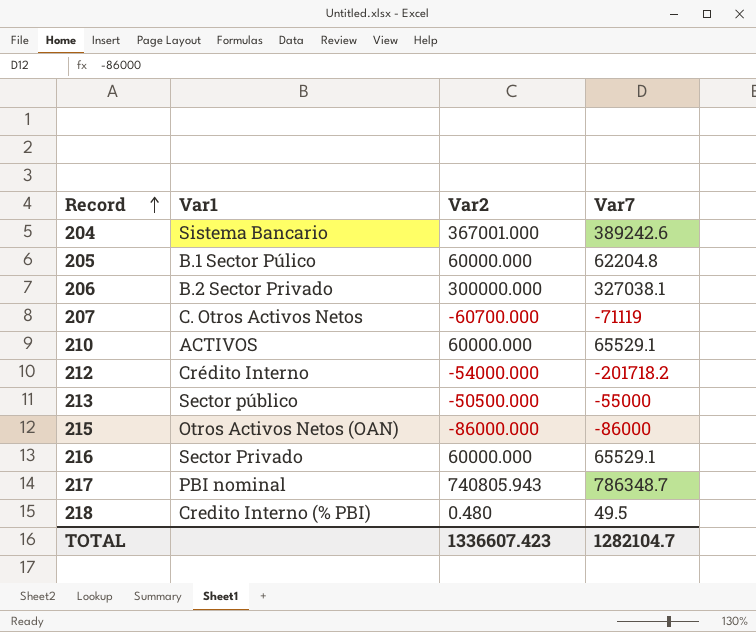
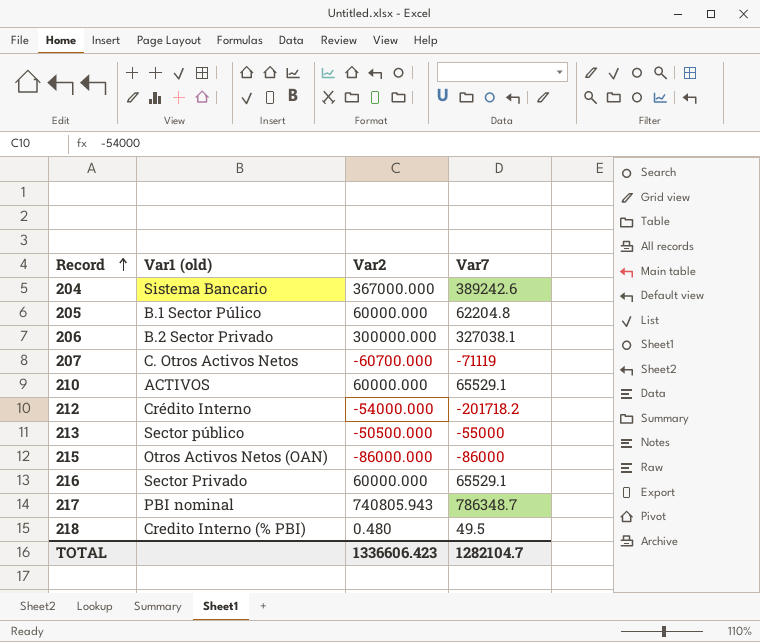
column name: Var1 -> Var1 (old)
204 | Var2: 367001.000 -> 367000.000
TOTAL | Var2: 1336607.423 -> 1336606.423

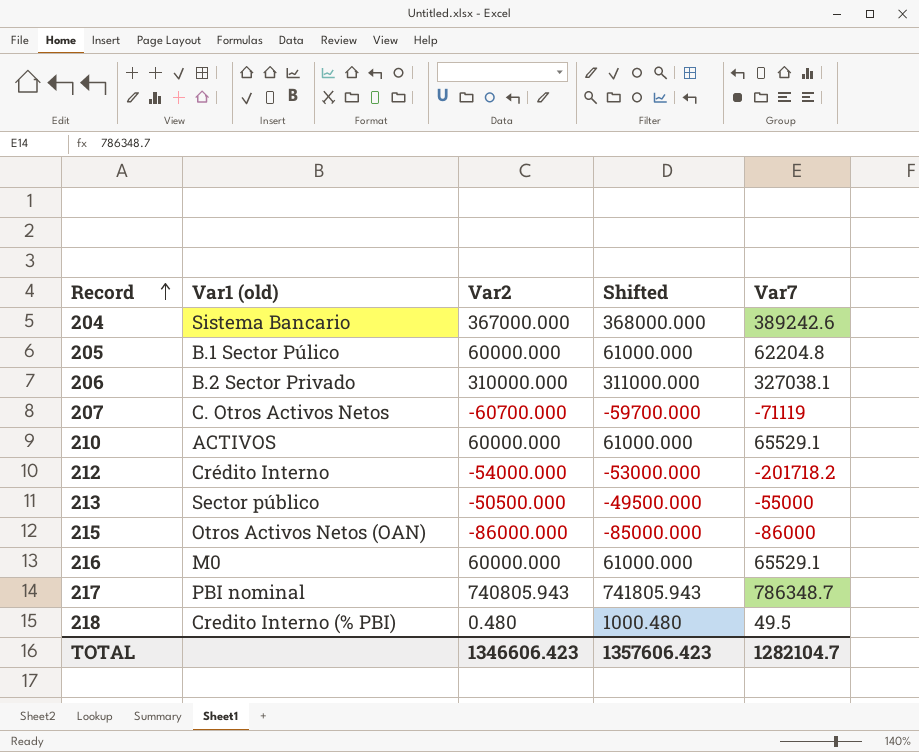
column Shifted | formula: none -> [Var2] + 1000
206 | Var2: 300000.000 -> 310000.000
216 | Var1 (old): Sector Privado -> M0
TOTAL | Var2: 1336606.423 -> 1346606.423

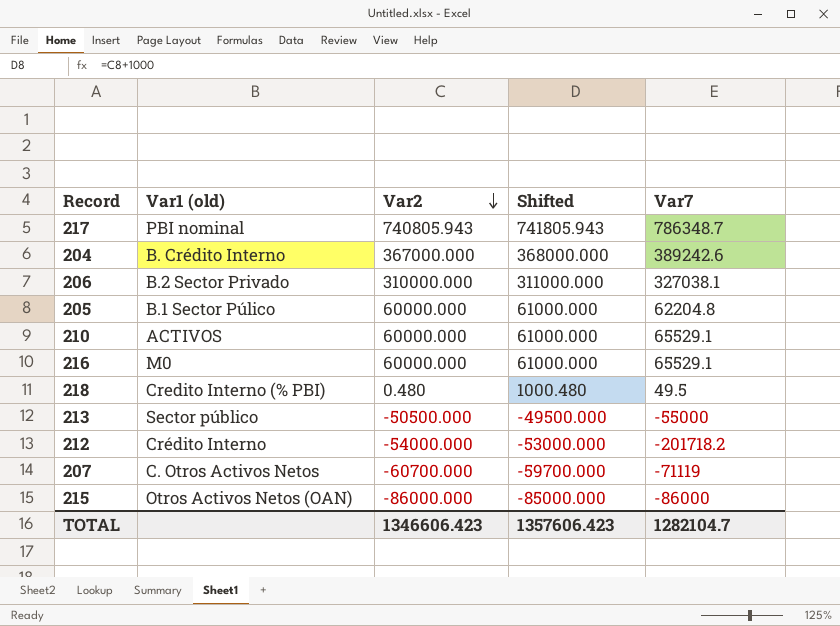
row order: Record ascending -> Var2 descending
204 | Var1 (old): Sistema Bancario -> B. Crédito Interno

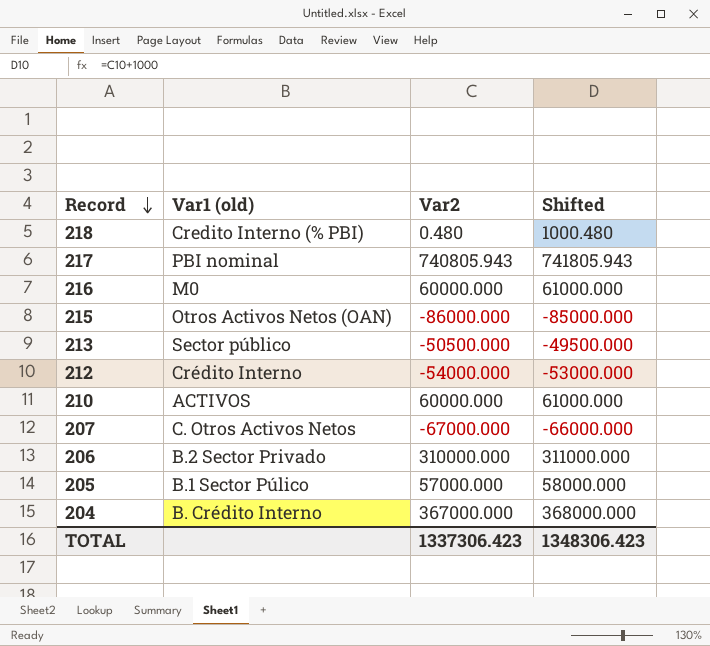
row order: Var2 descending -> Record descending
column Var7 | position: 5 -> none
207 | Var2: -60700.000 -> -67000.000
207 | Shifted: -59700.000 -> -66000.000
205 | Var2: 60000.000 -> 57000.000
205 | Shifted: 61000.000 -> 58000.000
TOTAL | Var2: 1346606.423 -> 1337306.423
TOTAL | Shifted: 1357606.423 -> 1348306.423

